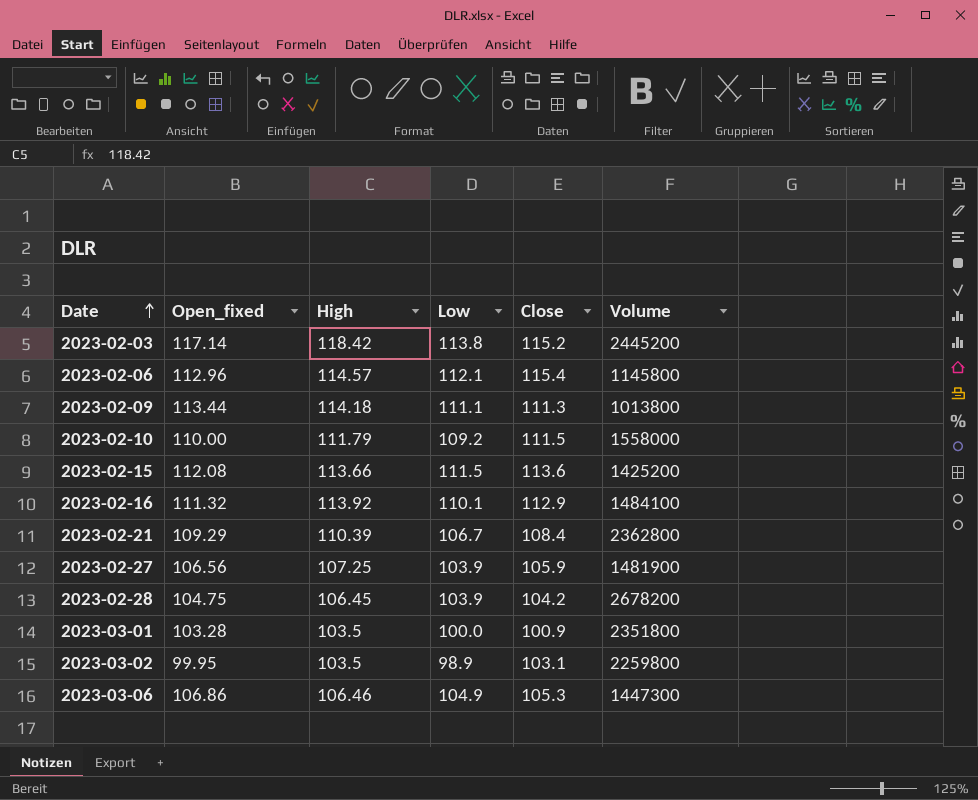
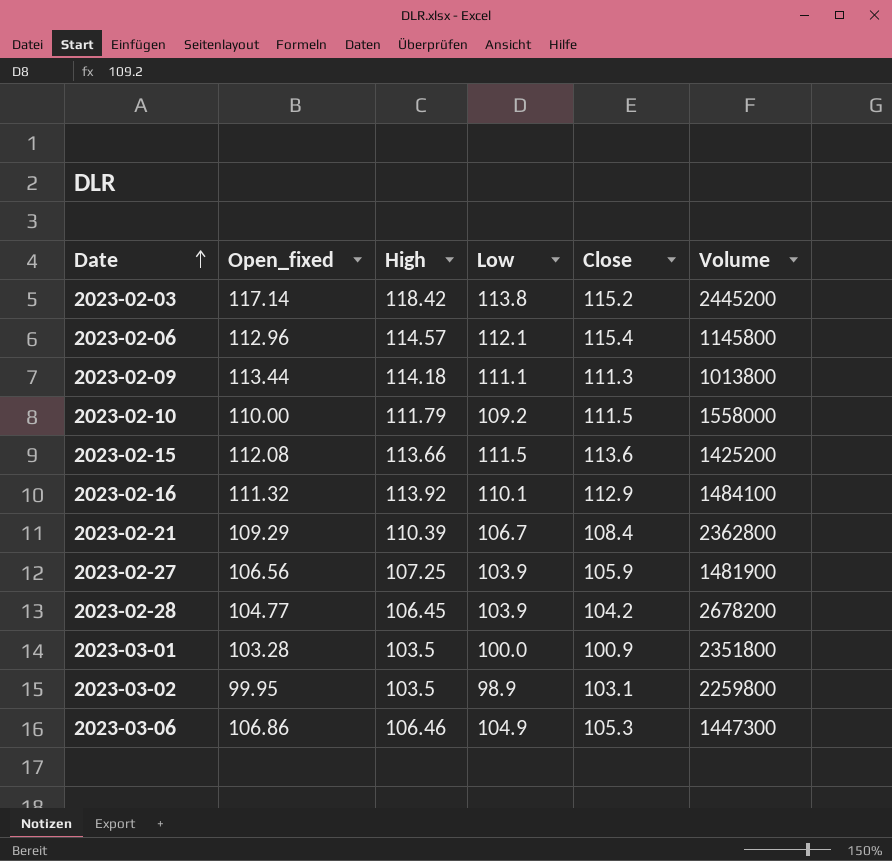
2023-02-28 | Open_fixed: 104.75 -> 104.77

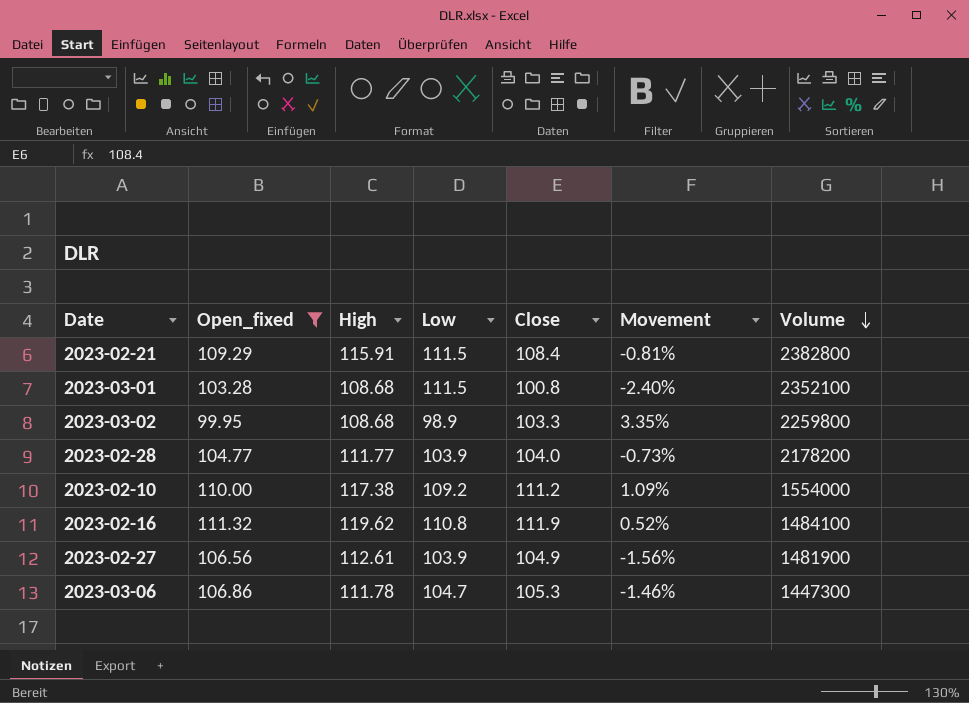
filter: none -> Open_fixed <= 111.32
row order: Date ascending -> Volume descending
column Movement | formula: none -> ([Close] - [Open_fixed]) / [Open_fixed]
2023-02-21 | High: 110.39 -> 115.91
2023-02-21 | Low: 106.7 -> 111.5
2023-02-21 | Volume: 2362800 -> 2382800
2023-03-01 | High: 103.5 -> 108.68
2023-03-01 | Low: 100.0 -> 111.5
2023-03-01 | Close: 100.9 -> 100.8
2023-03-01 | Volume: 2351800 -> 2352100
2023-03-02 | High: 103.5 -> 108.68
2023-03-02 | Close: 103.1 -> 103.3
2023-02-28 | High: 106.45 -> 111.77
2023-02-28 | Close: 104.2 -> 104.0
2023-02-28 | Volume: 2678200 -> 2178200
2023-02-10 | High: 111.79 -> 117.38
2023-02-10 | Close: 111.5 -> 111.2
2023-02-10 | Volume: 1558000 -> 1554000
2023-02-16 | High: 113.92 -> 119.62
2023-02-16 | Low: 110.1 -> 110.8
2023-02-16 | Close: 112.9 -> 111.9
2023-02-27 | High: 107.25 -> 112.61
2023-02-27 | Close: 105.9 -> 104.9
2023-03-06 | High: 106.46 -> 111.78
2023-03-06 | Low: 104.9 -> 104.7

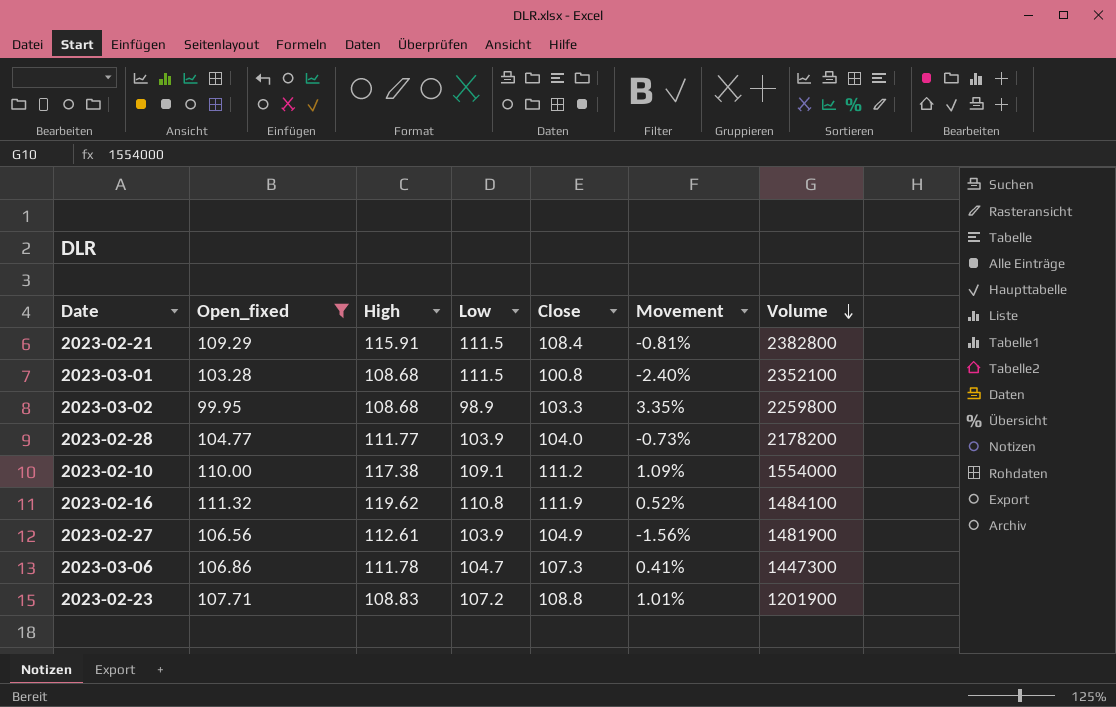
2023-02-10 | Low: 109.2 -> 109.1
2023-03-06 | Close: 105.3 -> 107.3
2023-03-06 | Movement: -1.46% -> 0.41%
row 2023-02-23: none -> 107.71 | 108.83 | 107.2 | 108.8 | 1.01% | 1201900

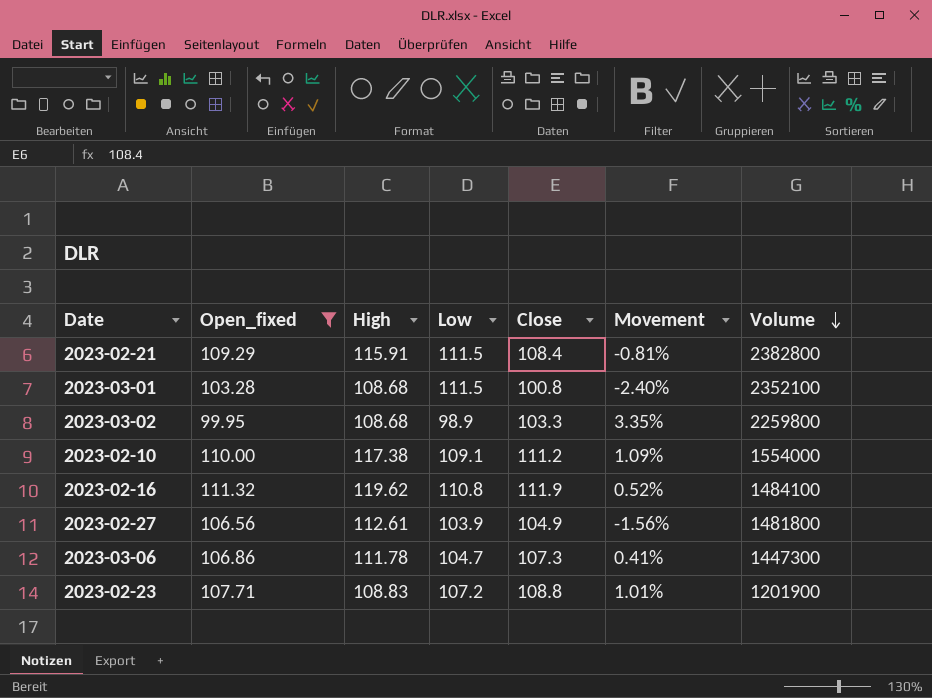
row 2023-02-28: 104.77 | 111.77 | 103.9 | 104.0 | -0.73% | 2178200 -> none
2023-02-27 | Volume: 1481900 -> 1481800

